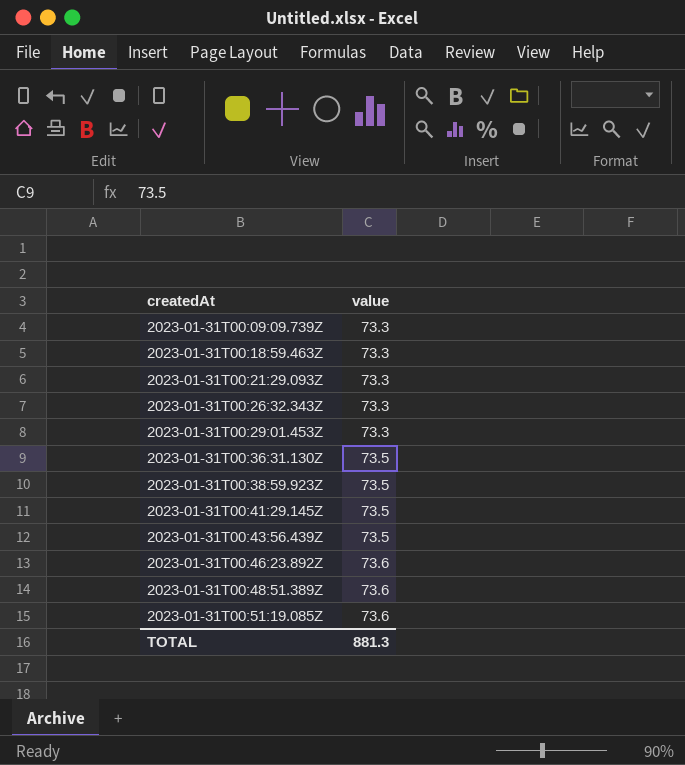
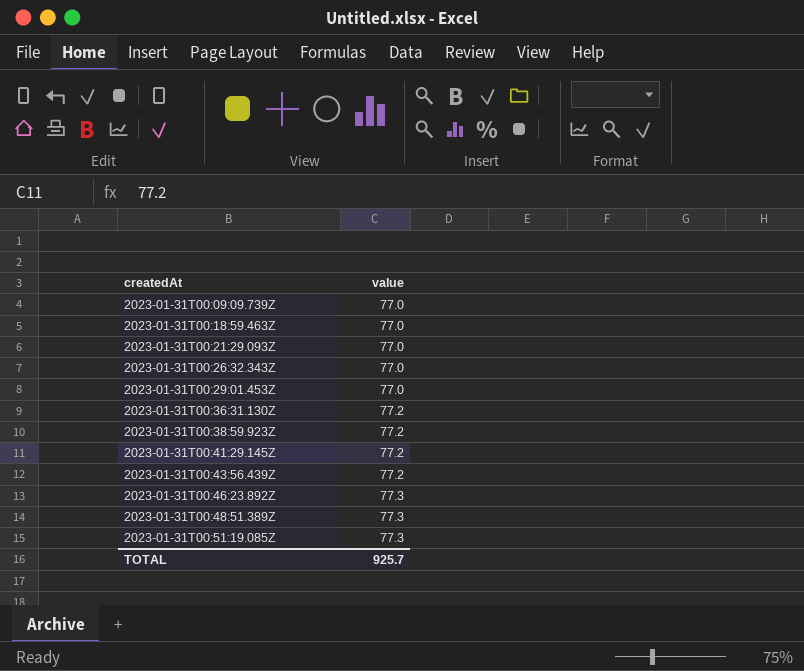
2023-01-31T00:09:09.739Z | value: 73.3 -> 77.0
2023-01-31T00:18:59.463Z | value: 73.3 -> 77.0
2023-01-31T00:21:29.093Z | value: 73.3 -> 77.0
2023-01-31T00:26:32.343Z | value: 73.3 -> 77.0
2023-01-31T00:29:01.453Z | value: 73.3 -> 77.0
2023-01-31T00:36:31.130Z | value: 73.5 -> 77.2
2023-01-31T00:38:59.923Z | value: 73.5 -> 77.2
2023-01-31T00:41:29.145Z | value: 73.5 -> 77.2
2023-01-31T00:43:56.439Z | value: 73.5 -> 77.2
2023-01-31T00:46:23.892Z | value: 73.6 -> 77.3
2023-01-31T00:48:51.389Z | value: 73.6 -> 77.3
2023-01-31T00:51:19.085Z | value: 73.6 -> 77.3
TOTAL | value: 881.3 -> 925.7

